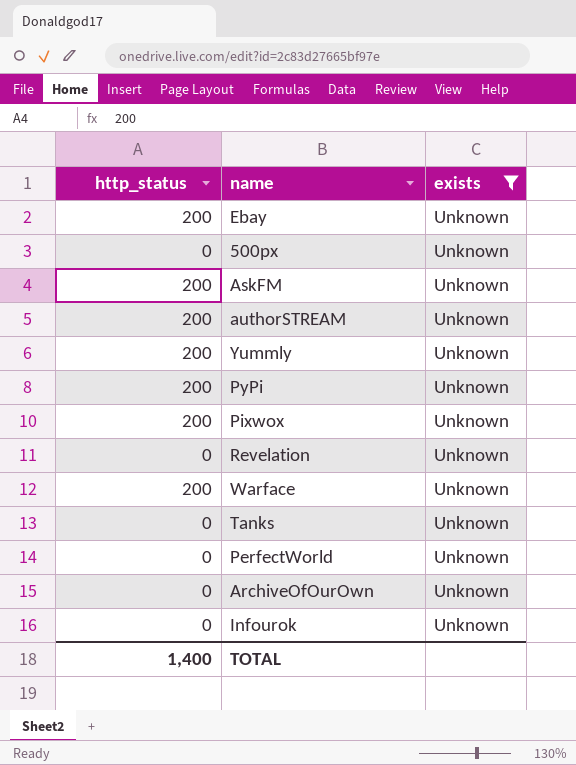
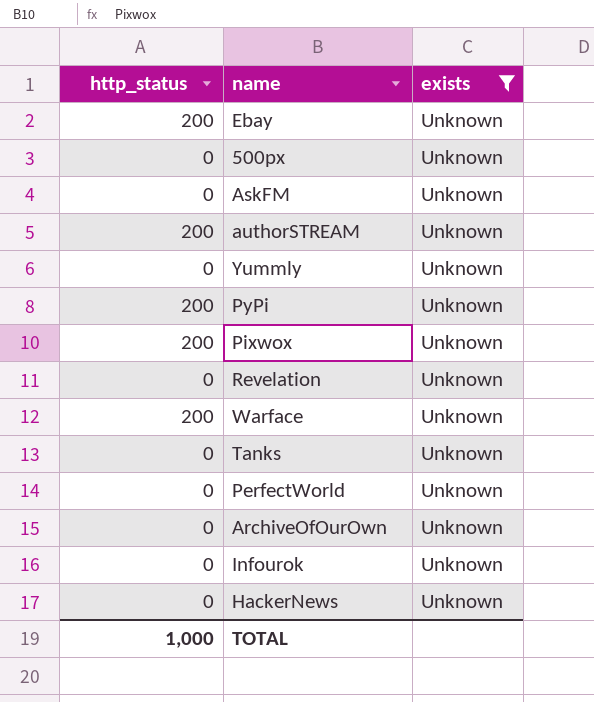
AskFM | http_status: 200 -> 0
Yummly | http_status: 200 -> 0
row HackerNews: none -> 0 | Unknown
TOTAL | http_status: 1,400 -> 1,000

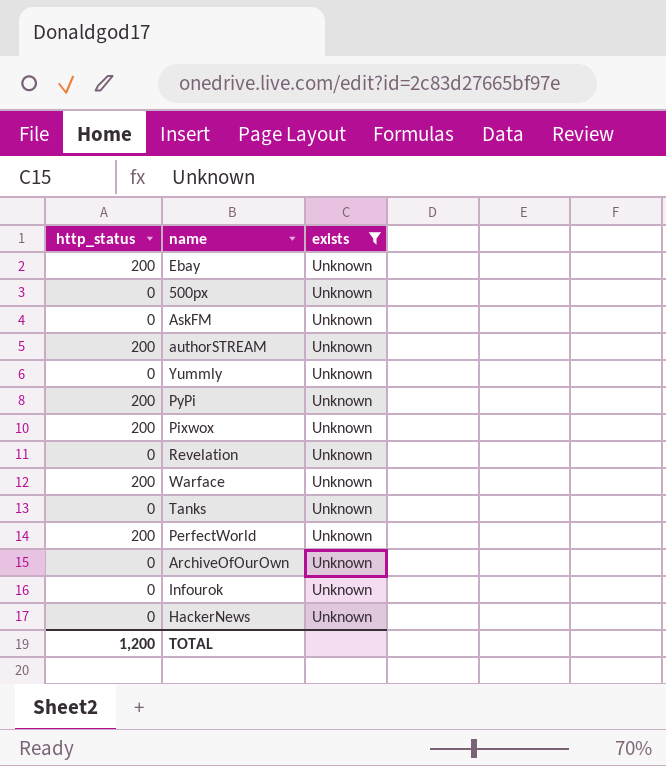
PerfectWorld | http_status: 0 -> 200
TOTAL | http_status: 1,000 -> 1,200

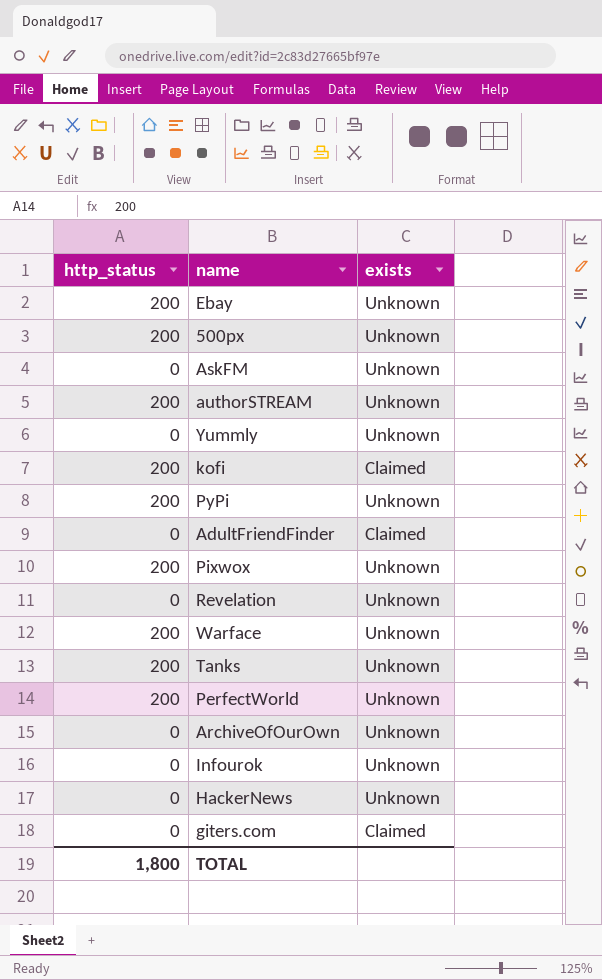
filter: exists = Unknown -> none
500px | http_status: 0 -> 200
Tanks | http_status: 0 -> 200
TOTAL | http_status: 1,200 -> 1,800

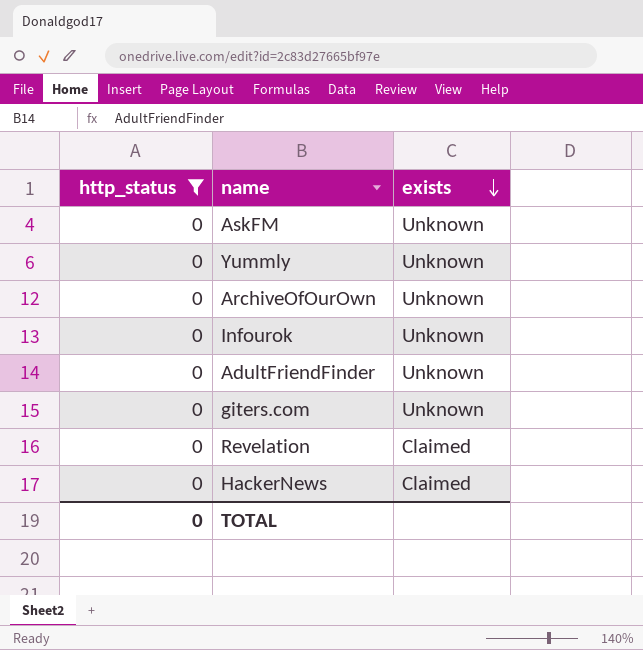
filter: none -> http_status = 0
row order: none -> exists descending
AdultFriendFinder | exists: Claimed -> Unknown
giters.com | exists: Claimed -> Unknown
Revelation | exists: Unknown -> Claimed
HackerNews | exists: Unknown -> Claimed
TOTAL | http_status: 1,800 -> 0

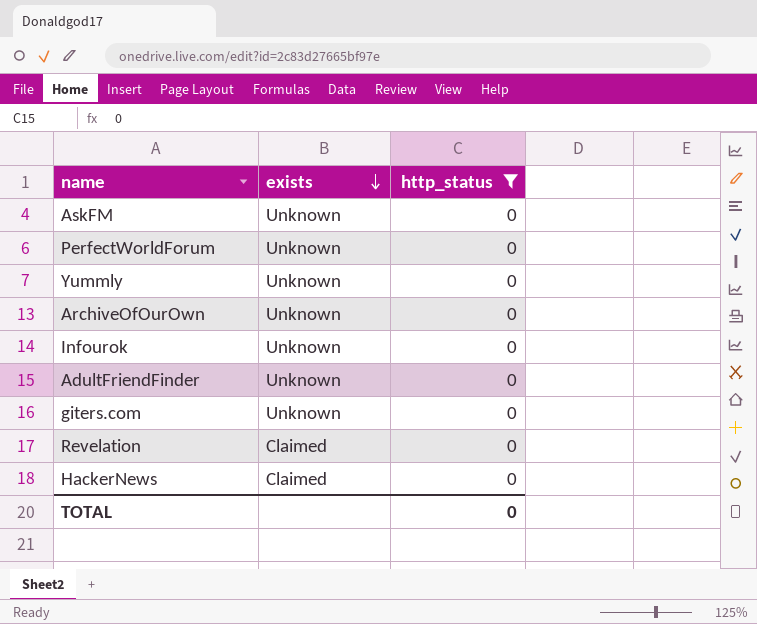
column http_status | position: 1 -> 3
row PerfectWorldForum: none -> Unknown | 0

